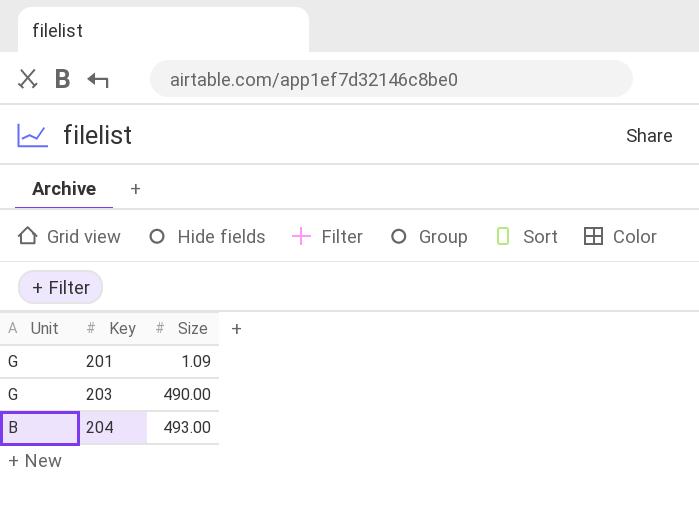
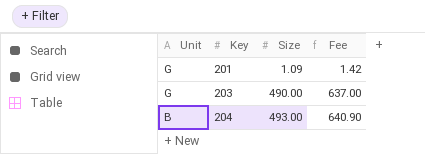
column Fee | formula: none -> [Size] * 1.3

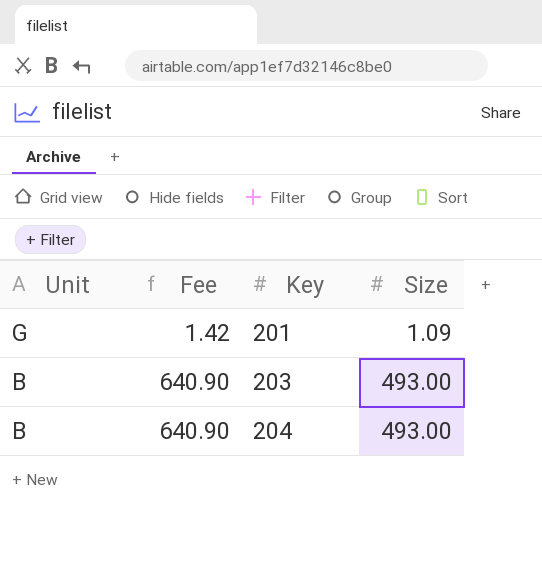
column Fee | position: 4 -> 2
203 | Unit: G -> B
203 | Fee: 637.00 -> 640.90
203 | Size: 490.00 -> 493.00

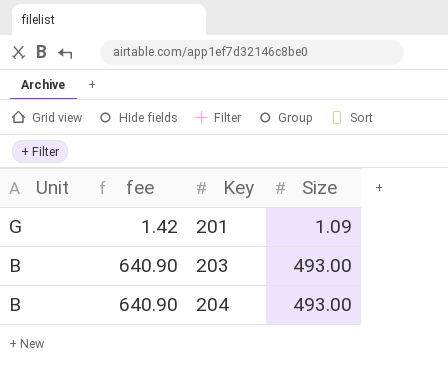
column name: Fee -> fee

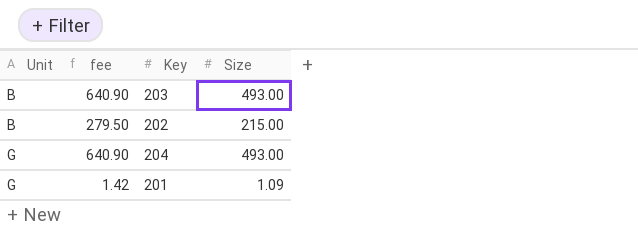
row order: Unit descending -> Unit ascending
row 202: none -> B | 279.50 | 215.00
204 | Unit: B -> G

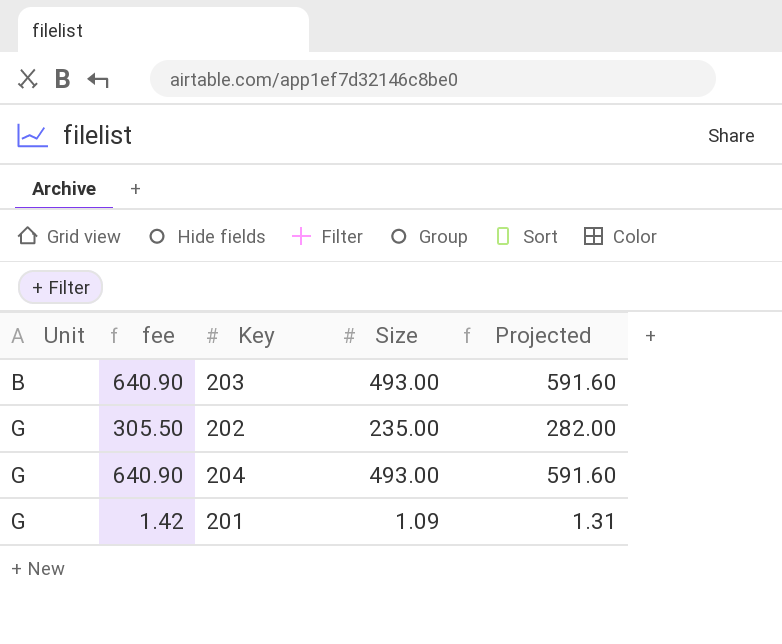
column Projected | formula: none -> [Size] * 1.2
202 | Unit: B -> G
202 | fee: 279.50 -> 305.50
202 | Size: 215.00 -> 235.00

